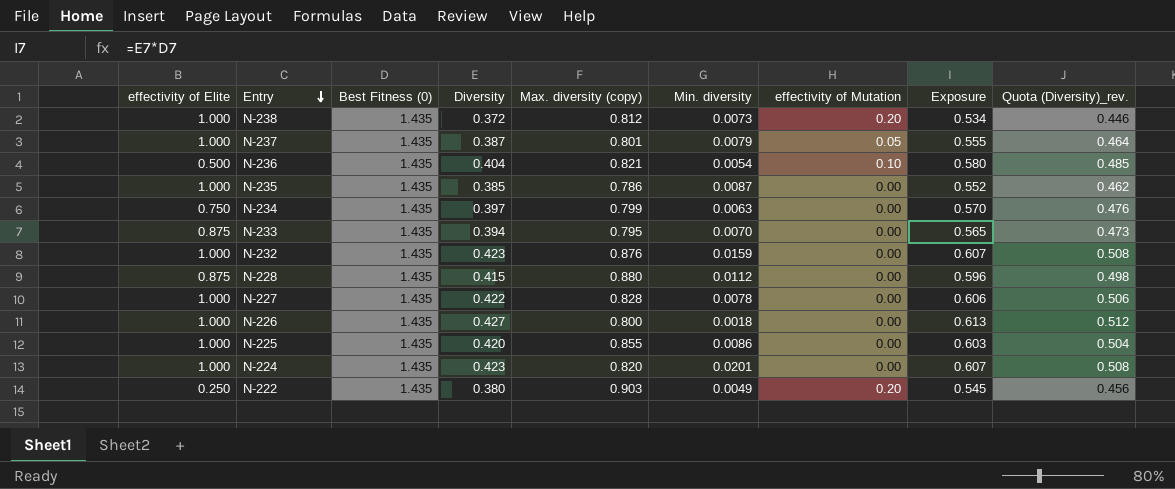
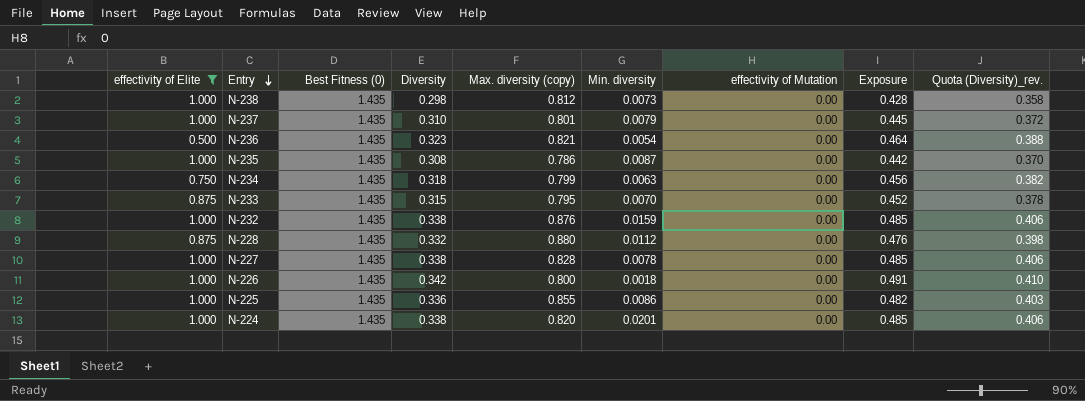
filter: none -> effectivity of Elite != 0.250
N-238 | Diversity: 0.372 -> 0.298
N-238 | effectivity of Mutation: 0.20 -> 0.00
N-238 | Exposure: 0.534 -> 0.428
N-238 | Quota (Diversity)_rev.: 0.446 -> 0.358
N-237 | Diversity: 0.387 -> 0.310
N-237 | effectivity of Mutation: 0.05 -> 0.00
N-237 | Exposure: 0.555 -> 0.445
N-237 | Quota (Diversity)_rev.: 0.464 -> 0.372
N-236 | Diversity: 0.404 -> 0.323
N-236 | effectivity of Mutation: 0.10 -> 0.00
N-236 | Exposure: 0.580 -> 0.464
N-236 | Quota (Diversity)_rev.: 0.485 -> 0.388
N-235 | Diversity: 0.385 -> 0.308
N-235 | Exposure: 0.552 -> 0.442
N-235 | Quota (Diversity)_rev.: 0.462 -> 0.370
N-234 | Diversity: 0.397 -> 0.318
N-234 | Exposure: 0.570 -> 0.456
N-234 | Quota (Diversity)_rev.: 0.476 -> 0.382
N-233 | Diversity: 0.394 -> 0.315
N-233 | Exposure: 0.565 -> 0.452
N-233 | Quota (Diversity)_rev.: 0.473 -> 0.378
N-232 | Diversity: 0.423 -> 0.338
N-232 | Exposure: 0.607 -> 0.485
N-232 | Quota (Diversity)_rev.: 0.508 -> 0.406
N-228 | Diversity: 0.415 -> 0.332
N-228 | Exposure: 0.596 -> 0.476
N-228 | Quota (Diversity)_rev.: 0.498 -> 0.398
N-227 | Diversity: 0.422 -> 0.338
N-227 | Exposure: 0.606 -> 0.485
N-227 | Quota (Diversity)_rev.: 0.506 -> 0.406
N-226 | Diversity: 0.427 -> 0.342
N-226 | Exposure: 0.613 -> 0.491
N-226 | Quota (Diversity)_rev.: 0.512 -> 0.410
N-225 | Diversity: 0.420 -> 0.336
N-225 | Exposure: 0.603 -> 0.482
N-225 | Quota (Diversity)_rev.: 0.504 -> 0.403
N-224 | Diversity: 0.423 -> 0.338
N-224 | Exposure: 0.607 -> 0.485
N-224 | Quota (Diversity)_rev.: 0.508 -> 0.406

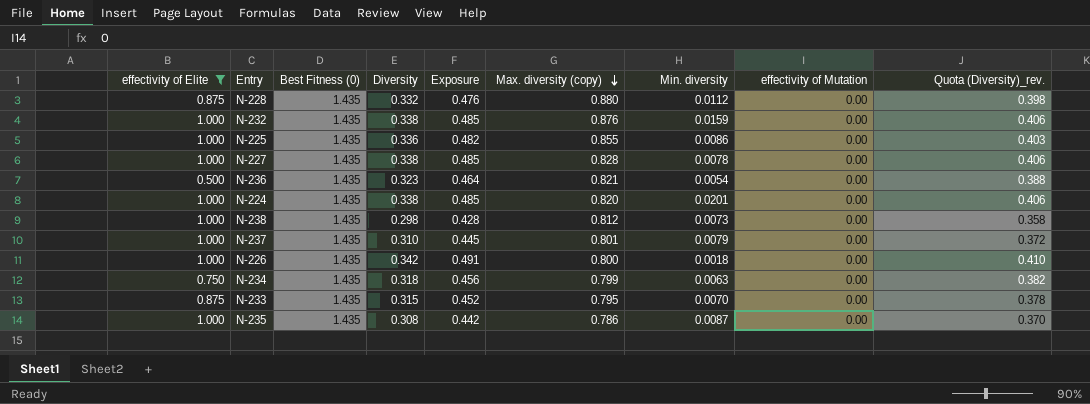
row order: Entry descending -> Max. diversity (copy) descending
column Exposure | position: 8 -> 5

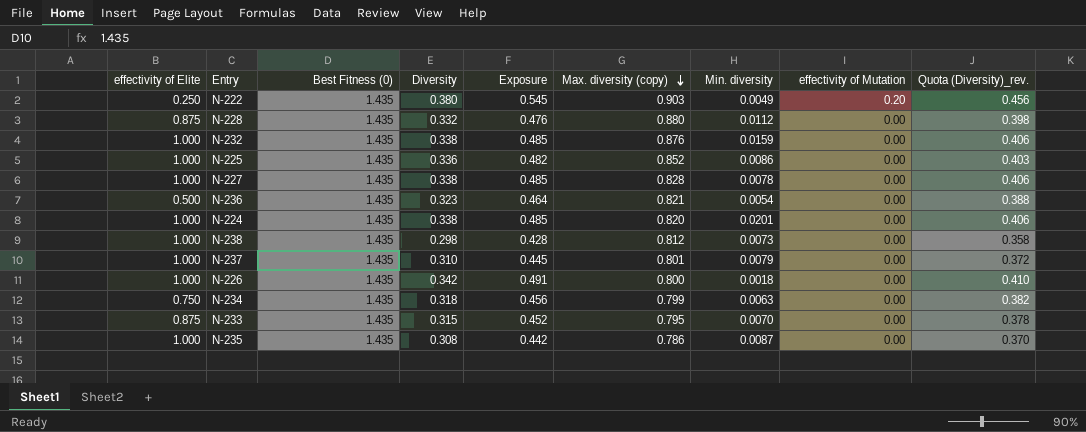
filter: effectivity of Elite != 0.250 -> none
N-225 | Max. diversity (copy): 0.855 -> 0.852

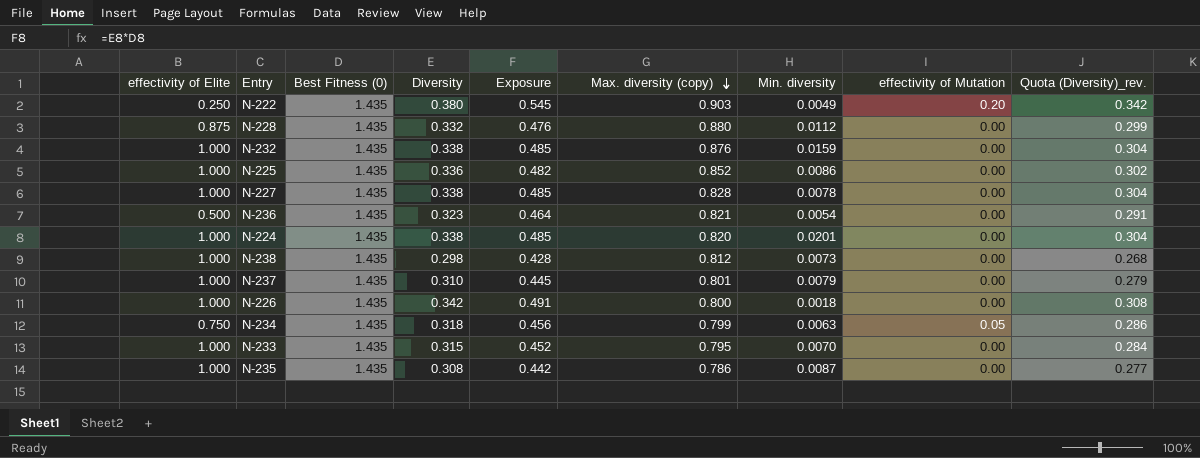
column Quota (Diversity)_rev. | formula: [Diversity] * 1.2 -> [Diversity] * 0.9
N-234 | effectivity of Mutation: 0.00 -> 0.05
N-233 | effectivity of Elite: 0.875 -> 1.000

